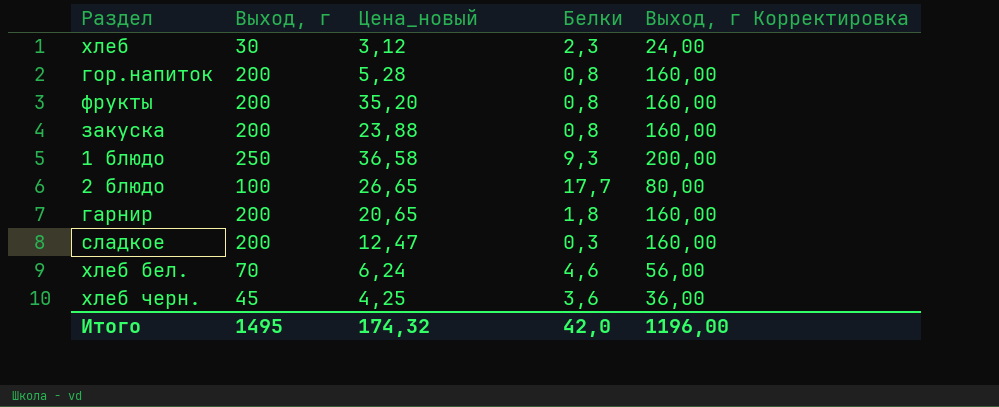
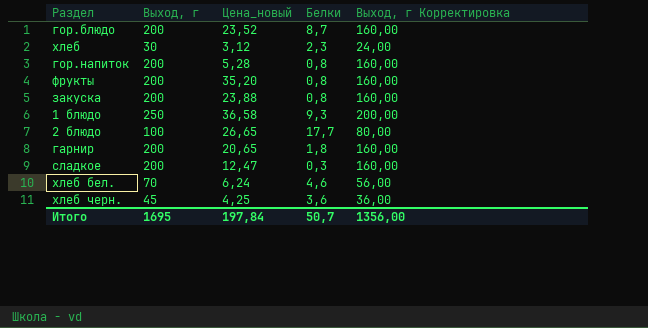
row гор.блюдо: none -> 200 | 23,52 | 8,7 | 160,00
Итого | Выход, г: 1495 -> 1695
Итого | Цена_новый: 174,32 -> 197,84
Итого | Белки: 42,0 -> 50,7
Итого | Выход, г Корректировка: 1196,00 -> 1356,00

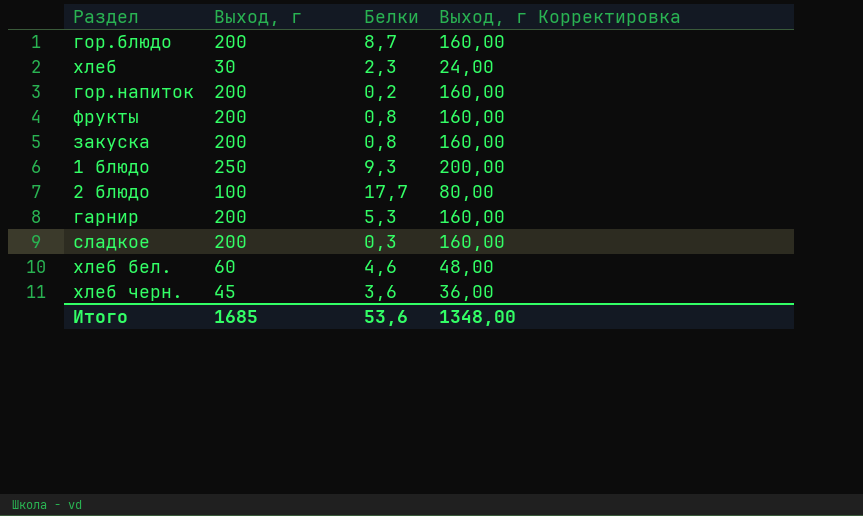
column Цена_новый | position: 3 -> none
гор.напиток | Белки: 0,8 -> 0,2
гарнир | Белки: 1,8 -> 5,3
хлеб бел. | Выход, г: 70 -> 60
хлеб бел. | Выход, г Корректировка: 56,00 -> 48,00
Итого | Выход, г: 1695 -> 1685
Итого | Белки: 50,7 -> 53,6
Итого | Выход, г Корректировка: 1356,00 -> 1348,00

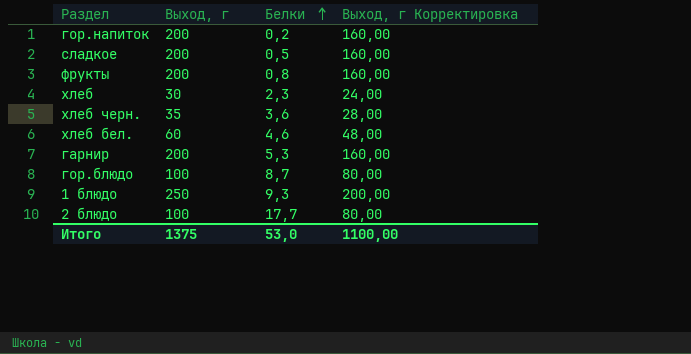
row order: none -> Белки ascending
row закуска: 200 | 0,8 | 160,00 -> none
сладкое | Белки: 0,3 -> 0,5
хлеб черн. | Выход, г: 45 -> 35
хлеб черн. | Выход, г Корректировка: 36,00 -> 28,00
гор.блюдо | Выход, г: 200 -> 100
гор.блюдо | Выход, г Корректировка: 160,00 -> 80,00
Итого | Выход, г: 1685 -> 1375
Итого | Белки: 53,6 -> 53,0
Итого | Выход, г Корректировка: 1348,00 -> 1100,00

